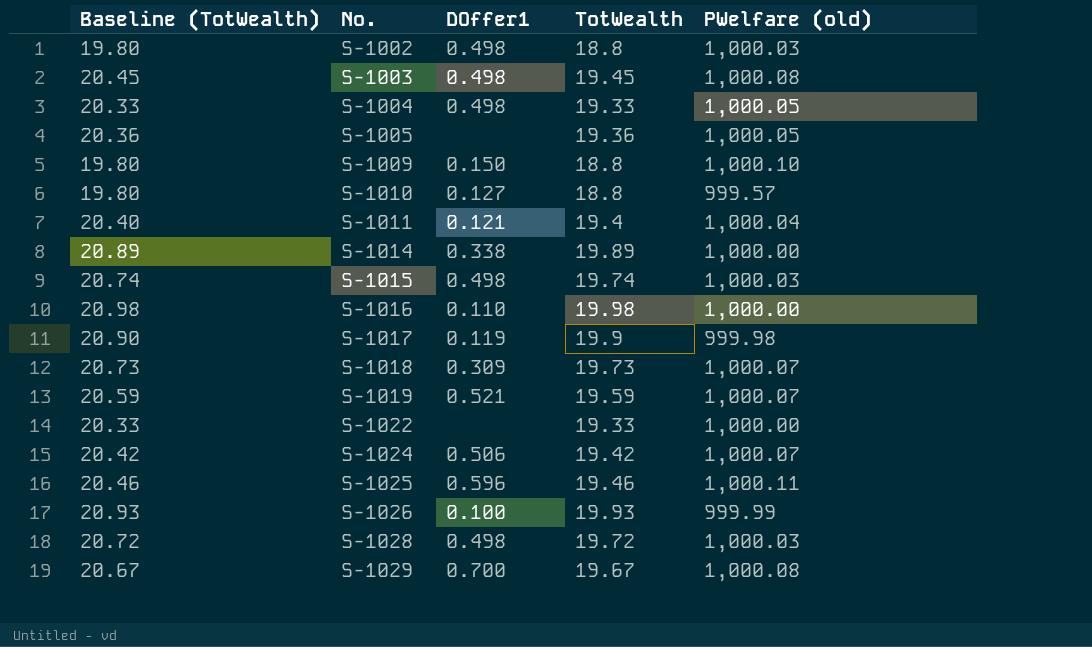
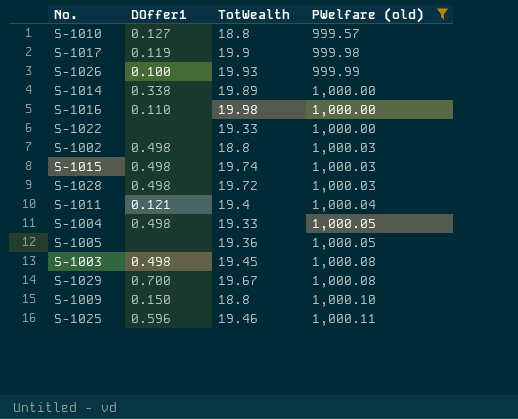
filter: none -> PWelfare (old) != 1,000.07
row order: No. ascending -> PWelfare (old) ascending
column Baseline (TotWealth) | formula: [TotWealth] + 1 -> none

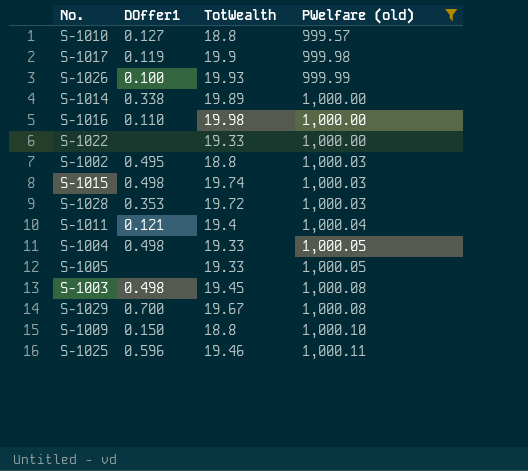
S-1002 | DOffer1: 0.498 -> 0.495
S-1028 | DOffer1: 0.498 -> 0.353
S-1005 | TotWealth: 19.36 -> 19.33

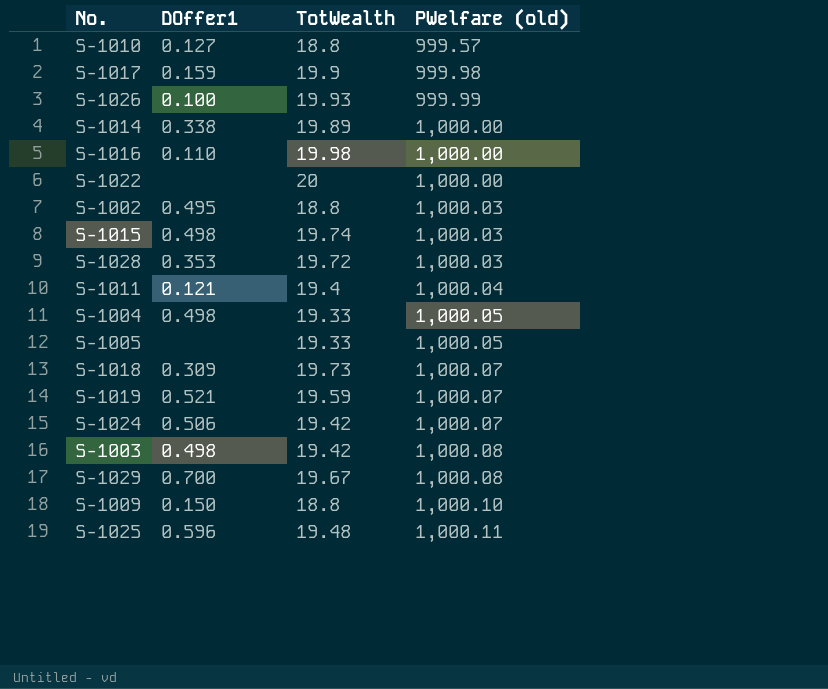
filter: PWelfare (old) != 1,000.07 -> none
S-1017 | DOffer1: 0.119 -> 0.159
S-1022 | TotWealth: 19.33 -> 20
S-1003 | TotWealth: 19.45 -> 19.42
S-1025 | TotWealth: 19.46 -> 19.48

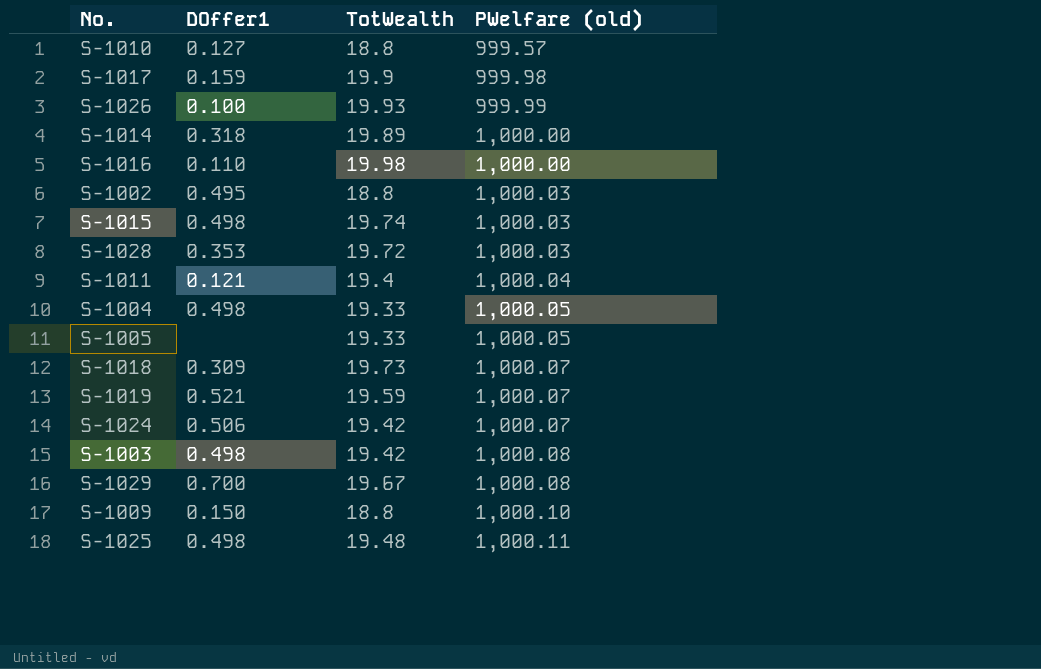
row S-1022: none | 20 | 1,000.00 -> none
S-1014 | DOffer1: 0.338 -> 0.318
S-1025 | DOffer1: 0.596 -> 0.498

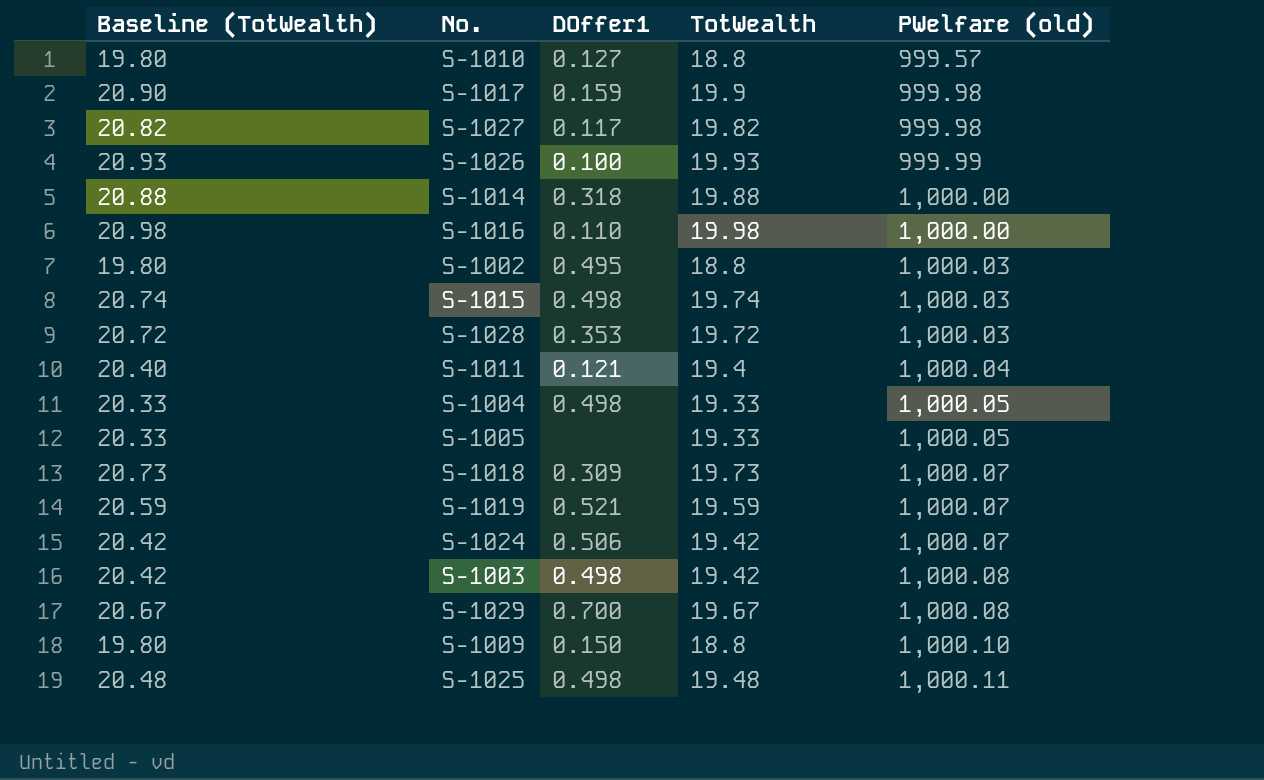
column Baseline (TotWealth) | formula: none -> [TotWealth] + 1
row S-1027: none -> 20.82 | 0.117 | 19.82 | 999.98
S-1014 | TotWealth: 19.89 -> 19.88

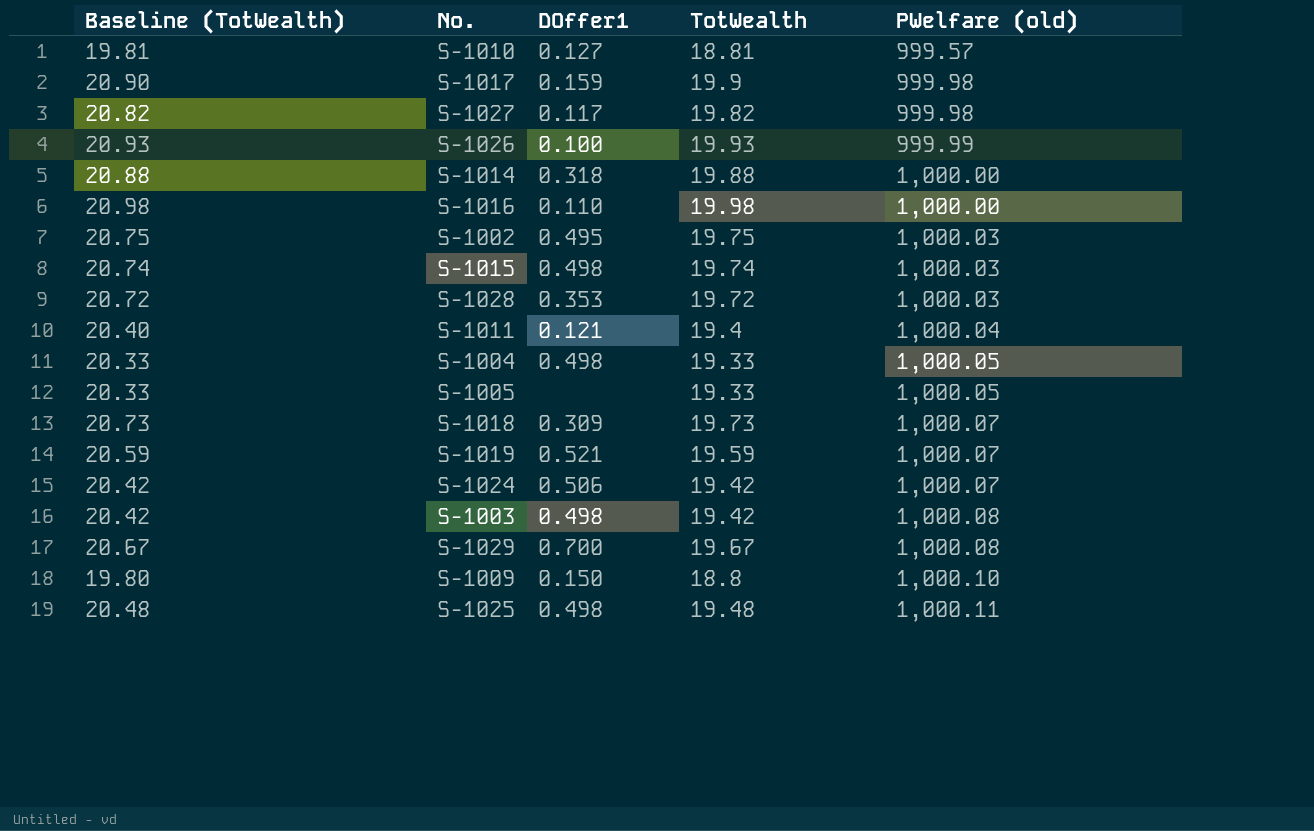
S-1010 | Baseline (TotWealth): 19.80 -> 19.81
S-1010 | TotWealth: 18.8 -> 18.81
S-1002 | Baseline (TotWealth): 19.80 -> 20.75
S-1002 | TotWealth: 18.8 -> 19.75

